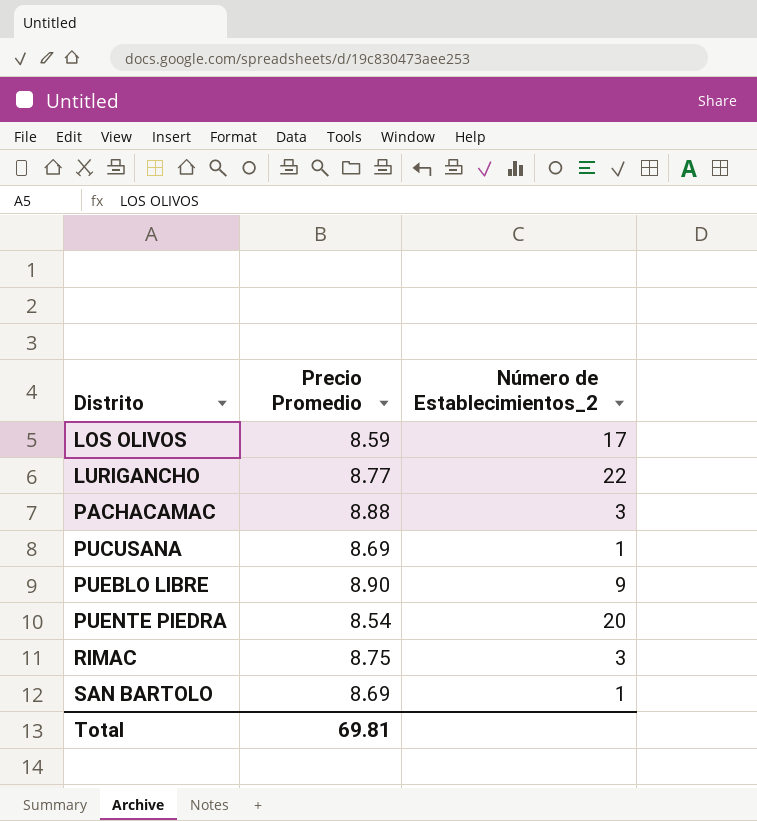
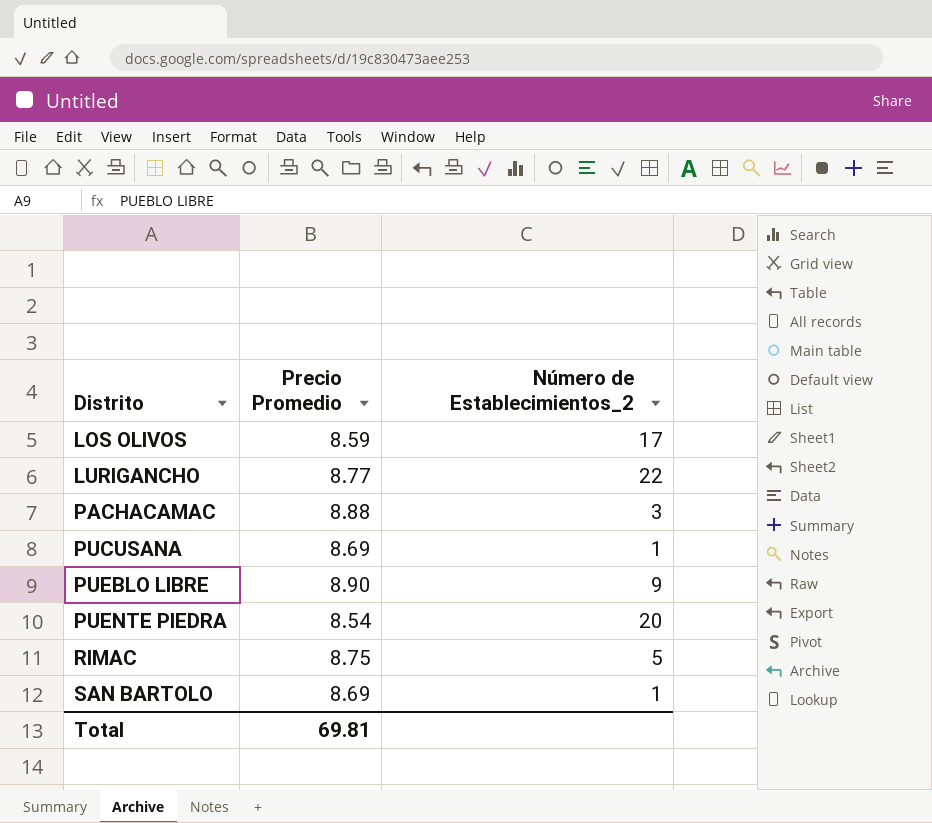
RIMAC | Número de Establecimientos_2: 3 -> 5

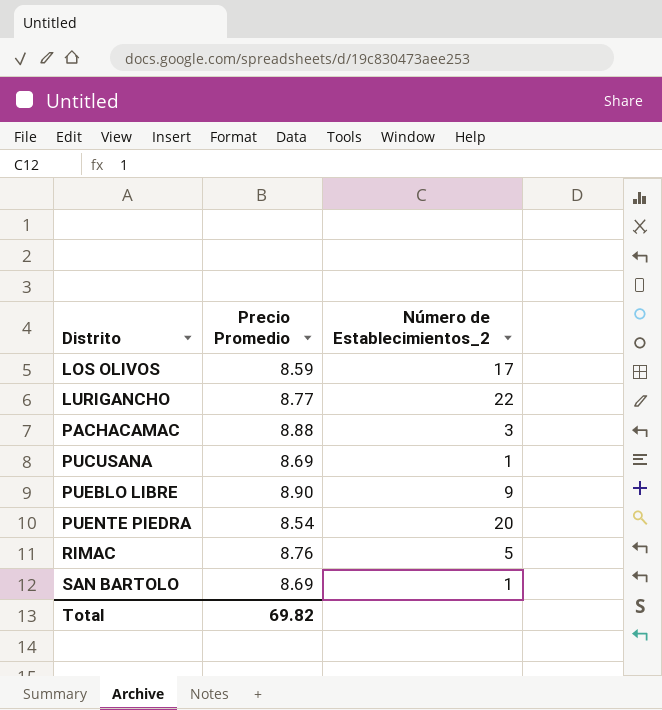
RIMAC | Precio Promedio: 8.75 -> 8.76
Total | Precio Promedio: 69.81 -> 69.82

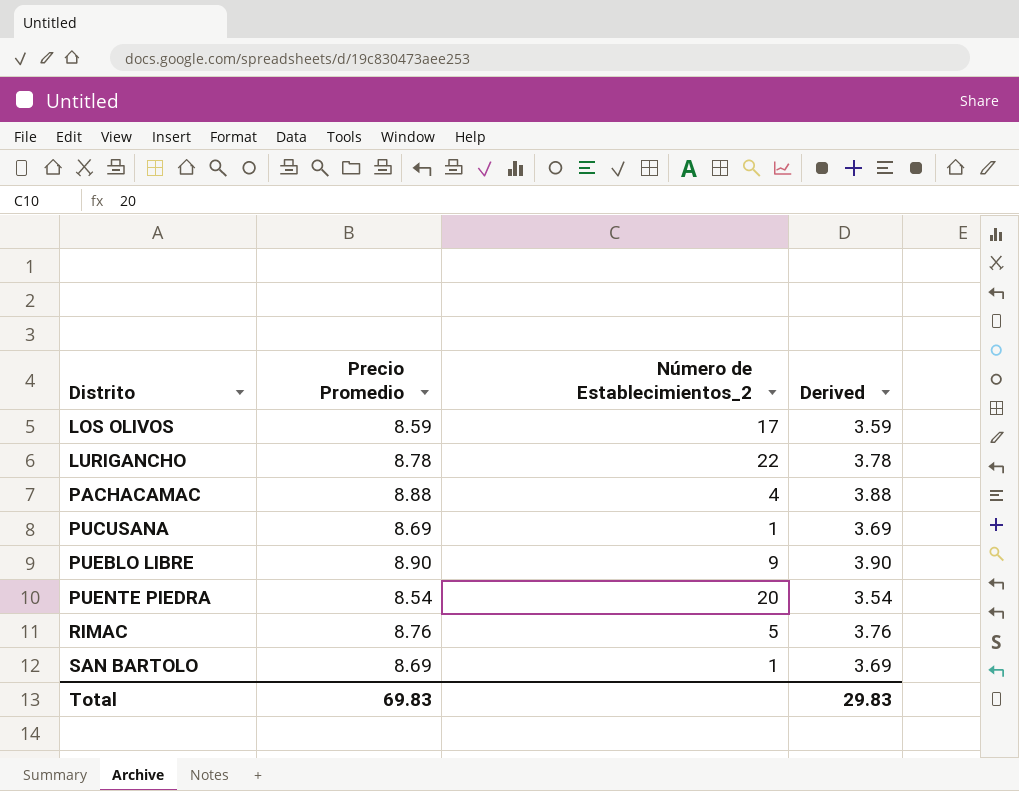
column Derived | formula: none -> [Precio Promedio] - 5
LURIGANCHO | Precio Promedio: 8.77 -> 8.78
PACHACAMAC | Número de Establecimientos_2: 3 -> 4
Total | Precio Promedio: 69.82 -> 69.83

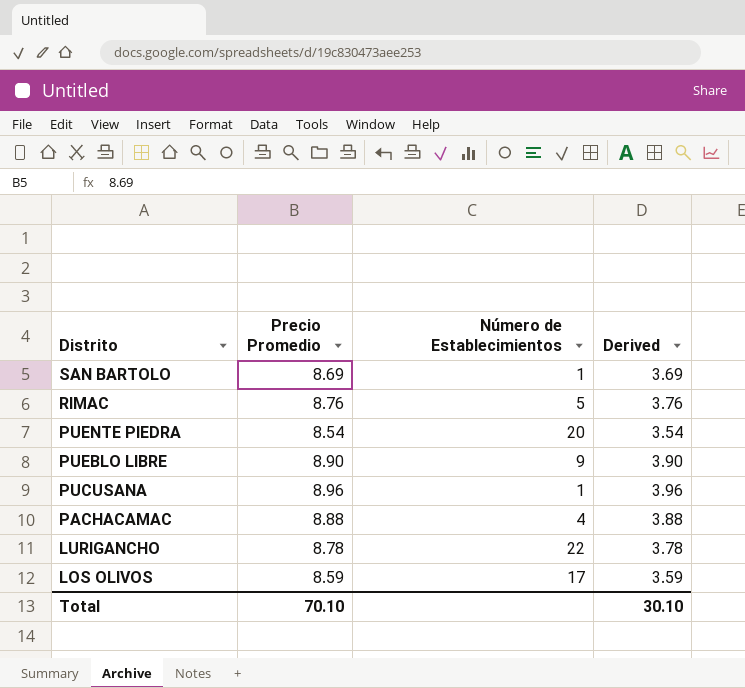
row order: Distrito ascending -> Distrito descending
column name: Número de Establecimientos_2 -> Número de Establecimientos
PUCUSANA | Precio Promedio: 8.69 -> 8.96
PUCUSANA | Derived: 3.69 -> 3.96
Total | Precio Promedio: 69.83 -> 70.10
Total | Derived: 29.83 -> 30.10

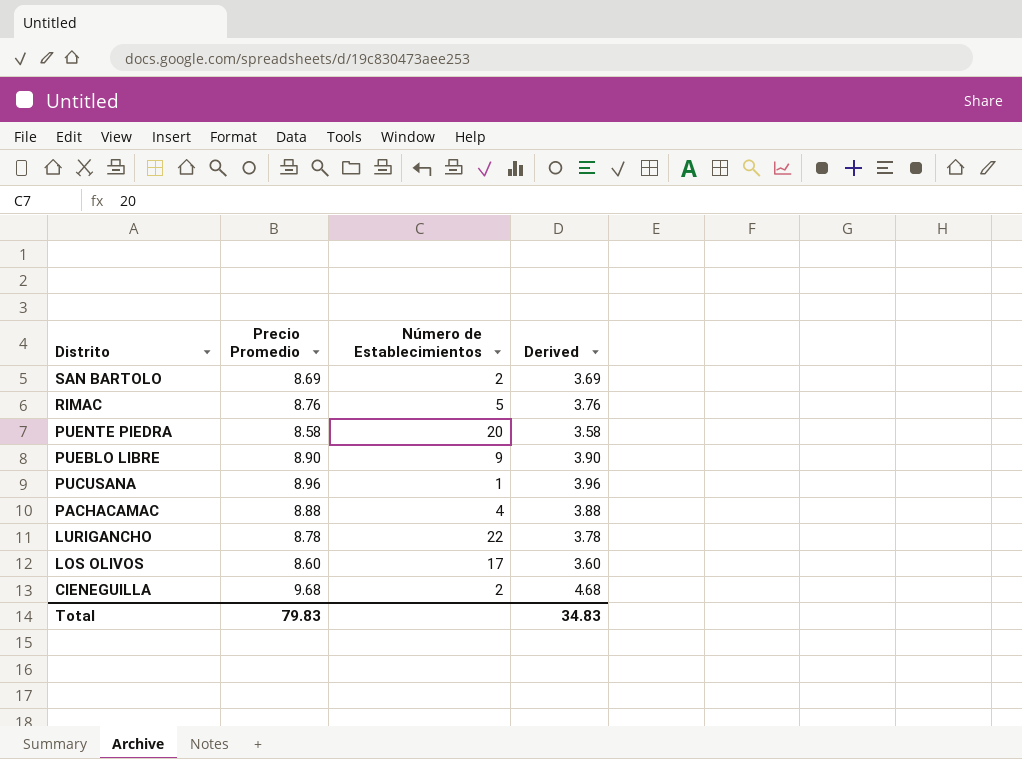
SAN BARTOLO | Número de Establecimientos: 1 -> 2
PUENTE PIEDRA | Precio Promedio: 8.54 -> 8.58
PUENTE PIEDRA | Derived: 3.54 -> 3.58
LOS OLIVOS | Precio Promedio: 8.59 -> 8.60
LOS OLIVOS | Derived: 3.59 -> 3.60
row CIENEGUILLA: none -> 9.68 | 2 | 4.68
Total | Precio Promedio: 70.10 -> 79.83
Total | Derived: 30.10 -> 34.83

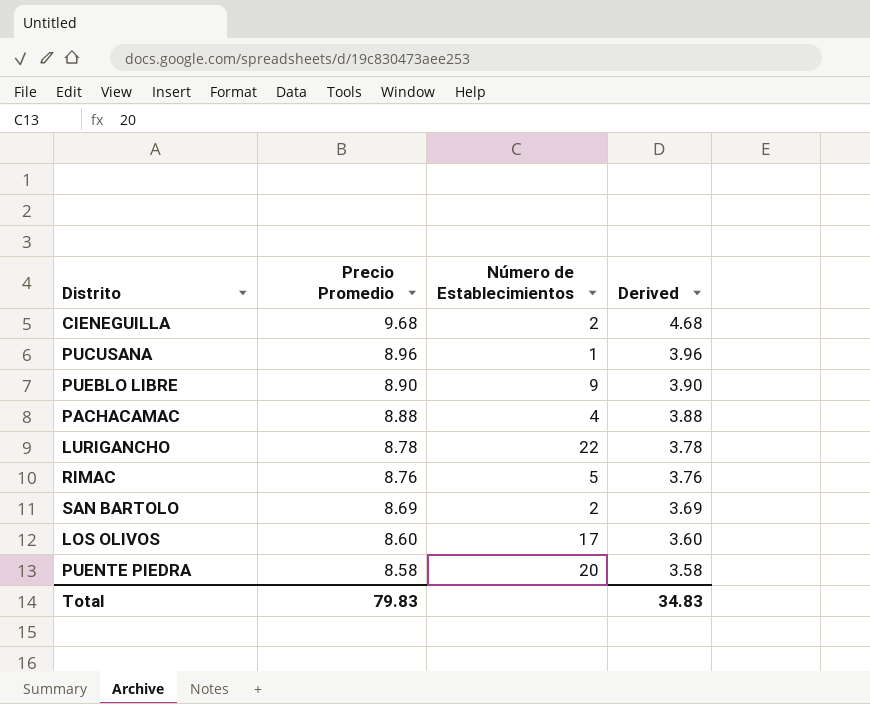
row order: Distrito descending -> Precio Promedio descending

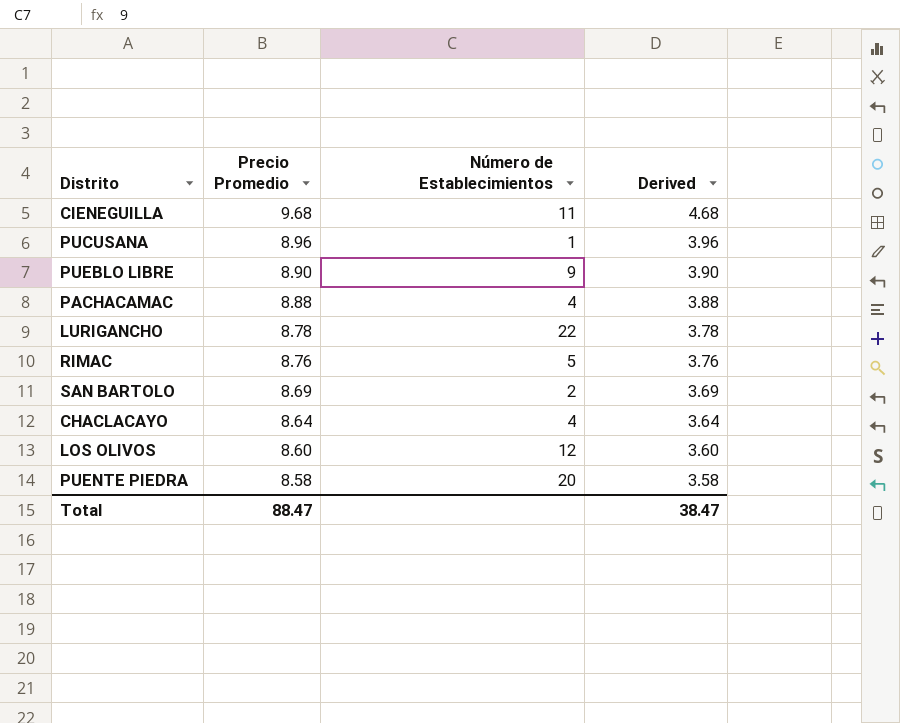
CIENEGUILLA | Número de Establecimientos: 2 -> 11
row CHACLACAYO: none -> 8.64 | 4 | 3.64
LOS OLIVOS | Número de Establecimientos: 17 -> 12
Total | Precio Promedio: 79.83 -> 88.47
Total | Derived: 34.83 -> 38.47

